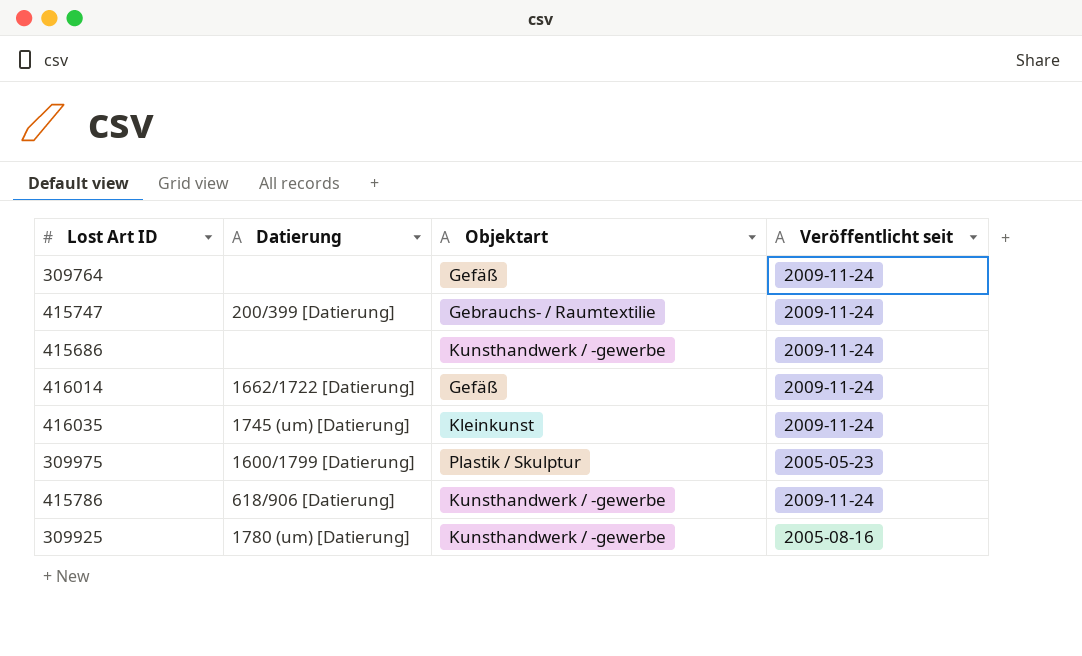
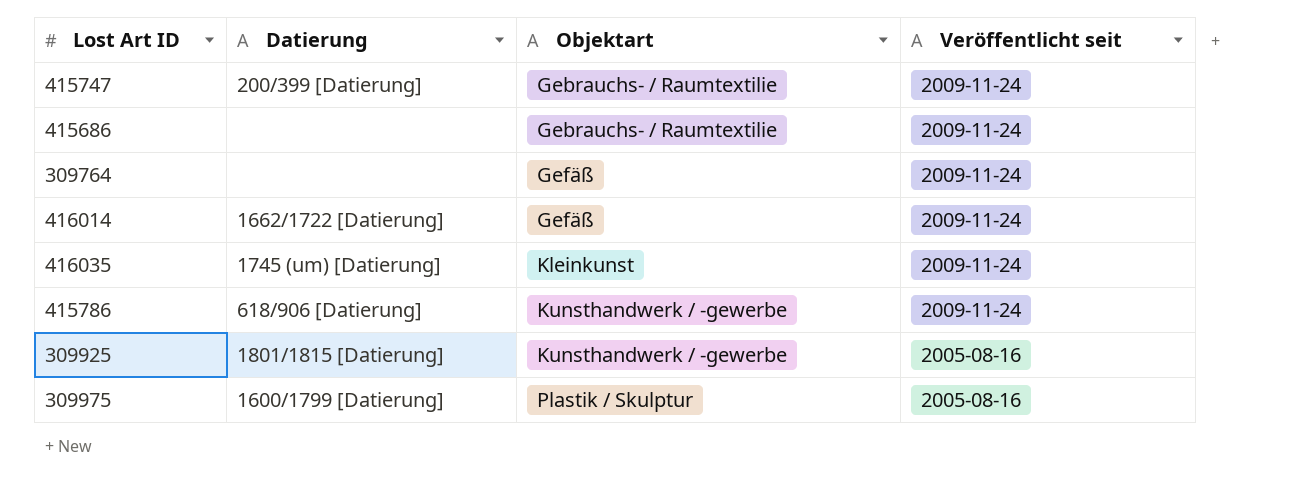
row order: none -> Objektart ascending
415686 | Objektart: Kunsthandwerk / -gewerbe -> Gebrauchs- / Raumtextilie
309925 | Datierung: 1780 (um) [Datierung] -> 1801/1815 [Datierung]
309975 | Veröffentlicht seit: 2005-05-23 -> 2005-08-16

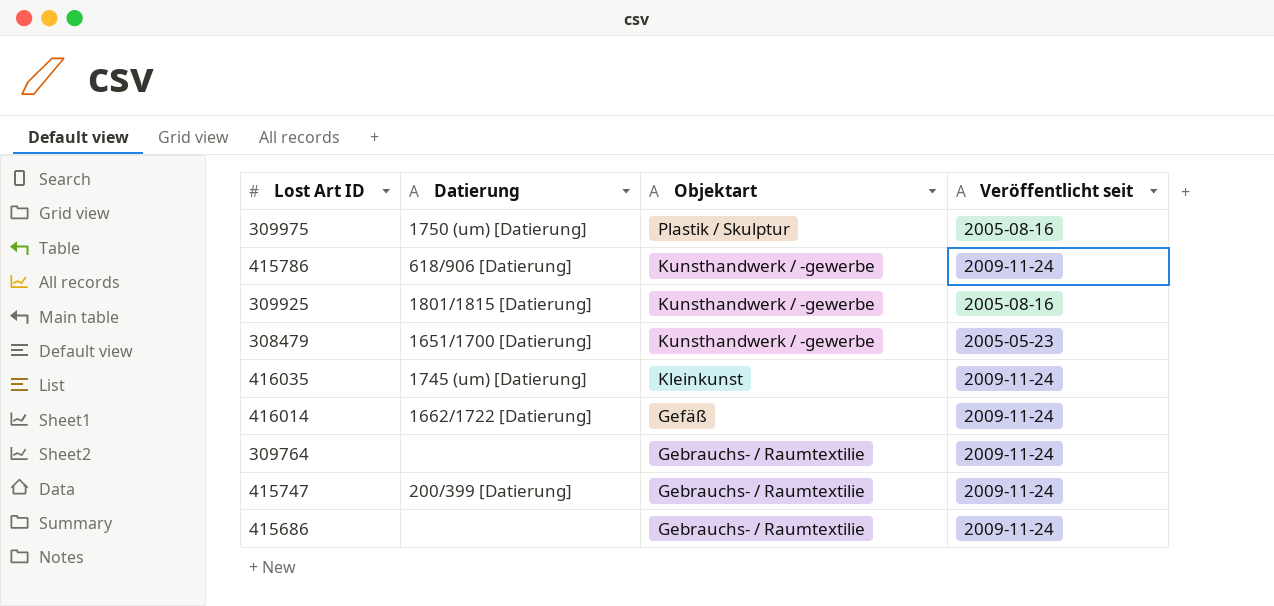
row order: Objektart ascending -> Objektart descending
309975 | Datierung: 1600/1799 [Datierung] -> 1750 (um) [Datierung]
row 308479: none -> 1651/1700 [Datierung] | Kunsthandwerk / -gewerbe | 2005-05-23
309764 | Objektart: Gefäß -> Gebrauchs- / Raumtextilie

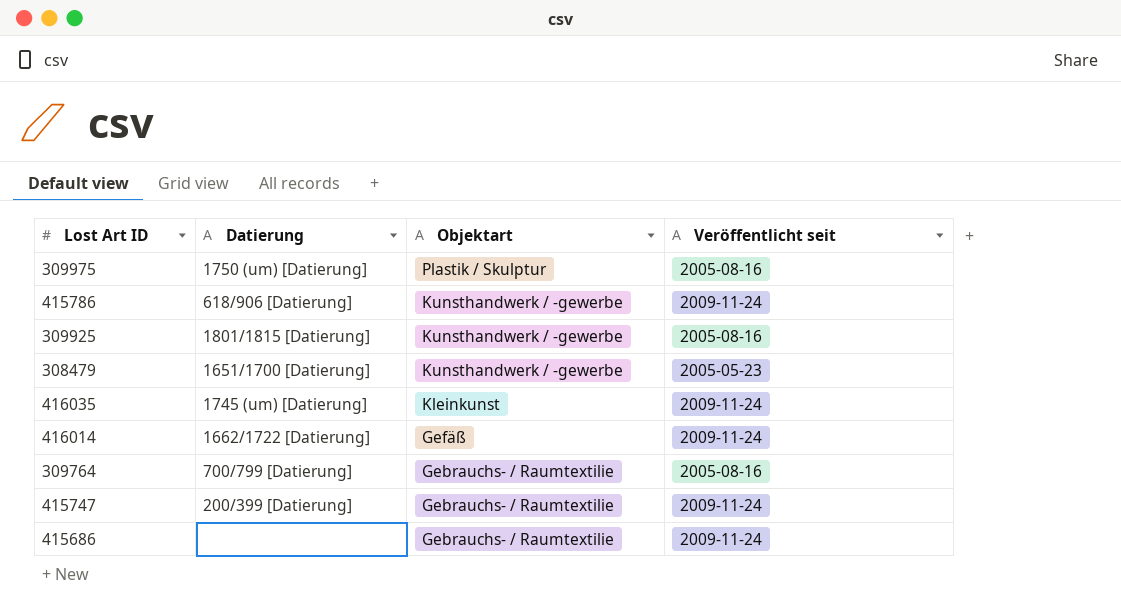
309764 | Datierung: none -> 700/799 [Datierung]
309764 | Veröffentlicht seit: 2009-11-24 -> 2005-08-16

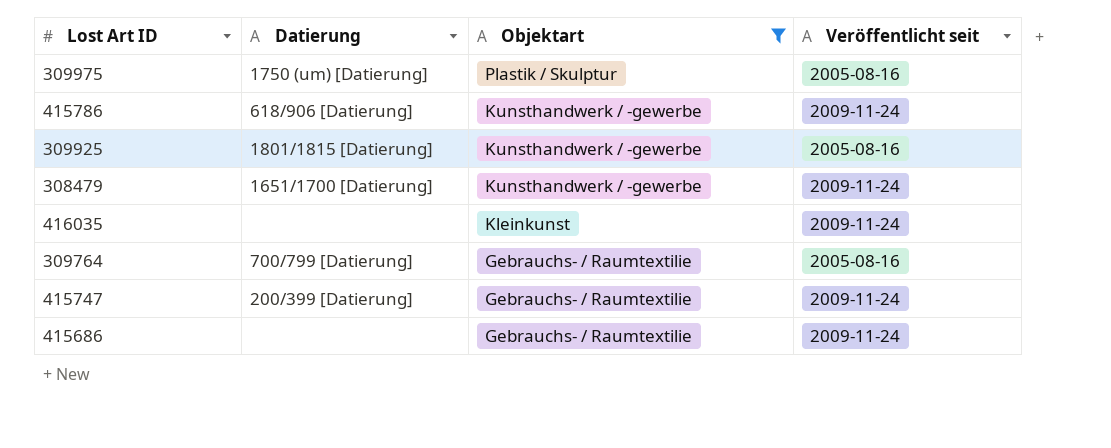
filter: none -> Objektart != Gefäß
308479 | Veröffentlicht seit: 2005-05-23 -> 2009-11-24
416035 | Datierung: 1745 (um) [Datierung] -> none

